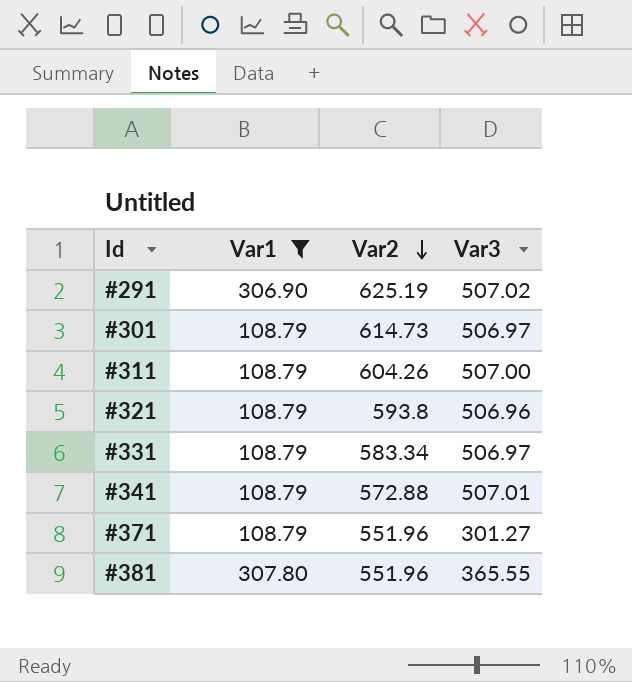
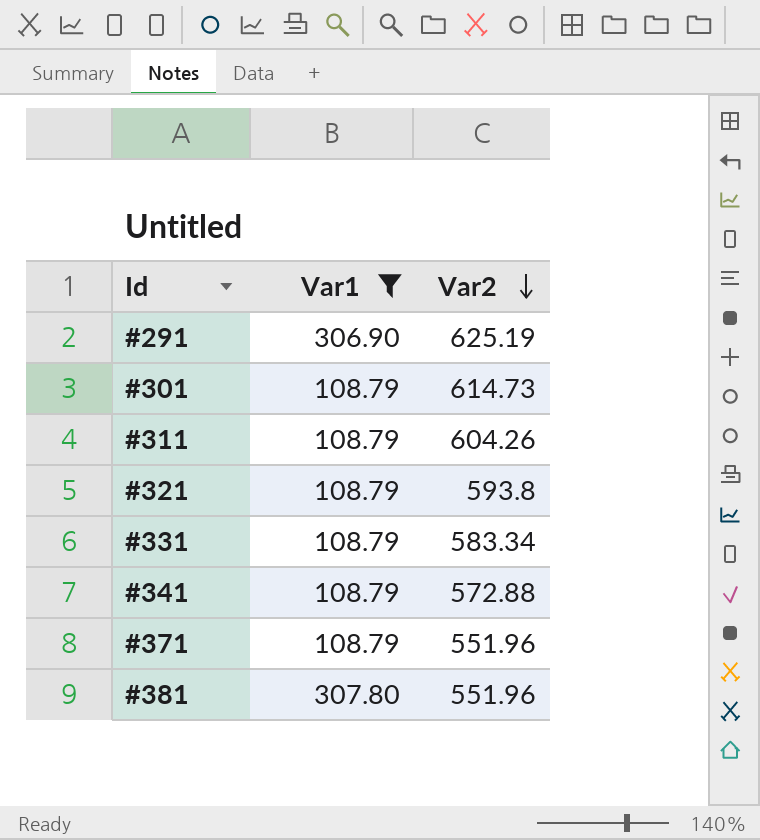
column Var3 | position: 4 -> none

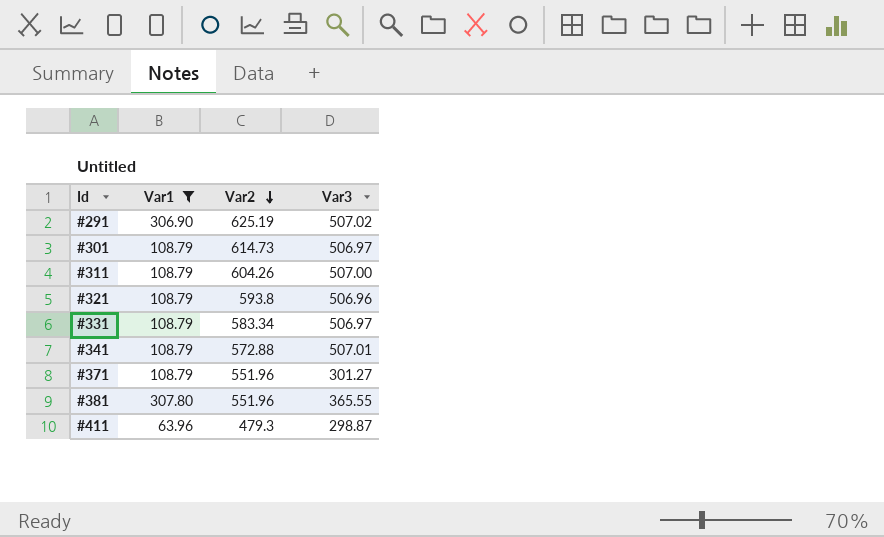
column Var3 | position: none -> 4
row #411: none -> 63.96 | 479.3 | 298.87

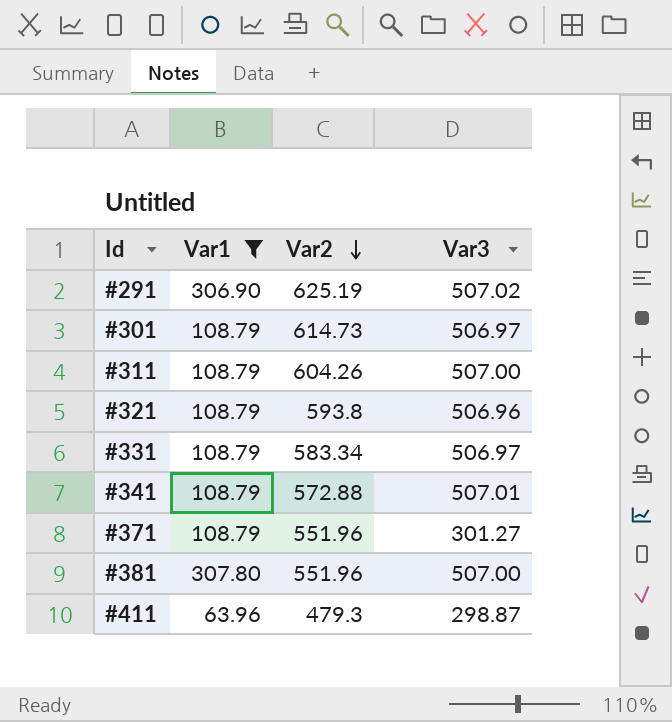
#381 | Var3: 365.55 -> 507.00

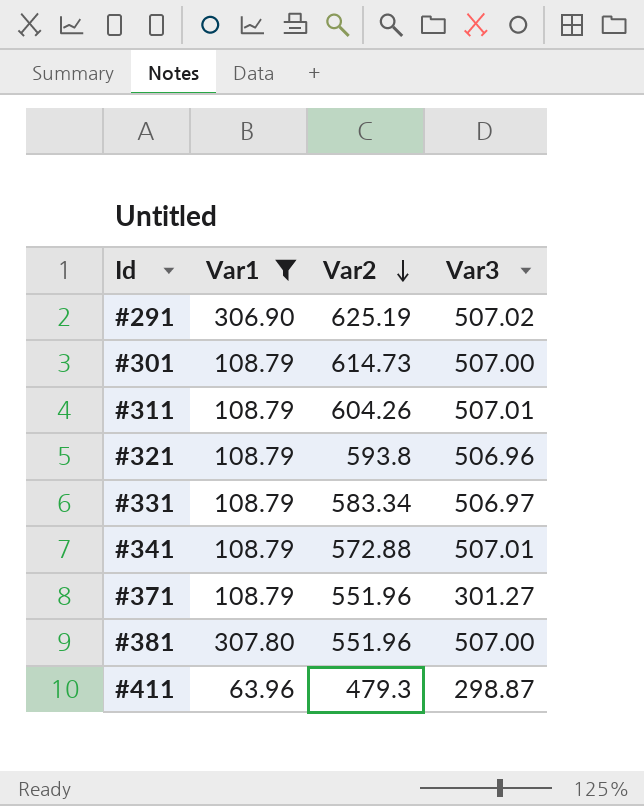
#301 | Var3: 506.97 -> 507.00
#311 | Var3: 507.00 -> 507.01

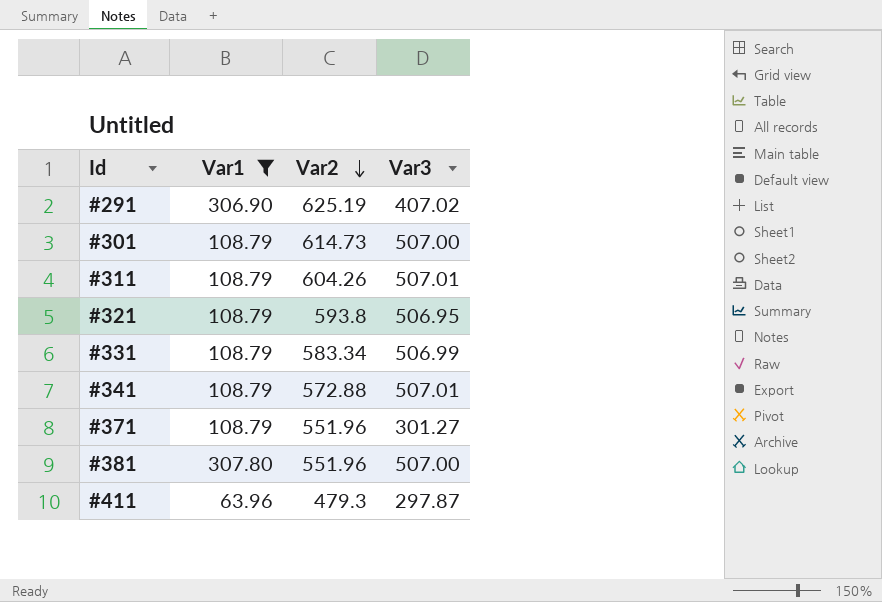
#291 | Var3: 507.02 -> 407.02
#321 | Var3: 506.96 -> 506.95
#331 | Var3: 506.97 -> 506.99
#411 | Var3: 298.87 -> 297.87

